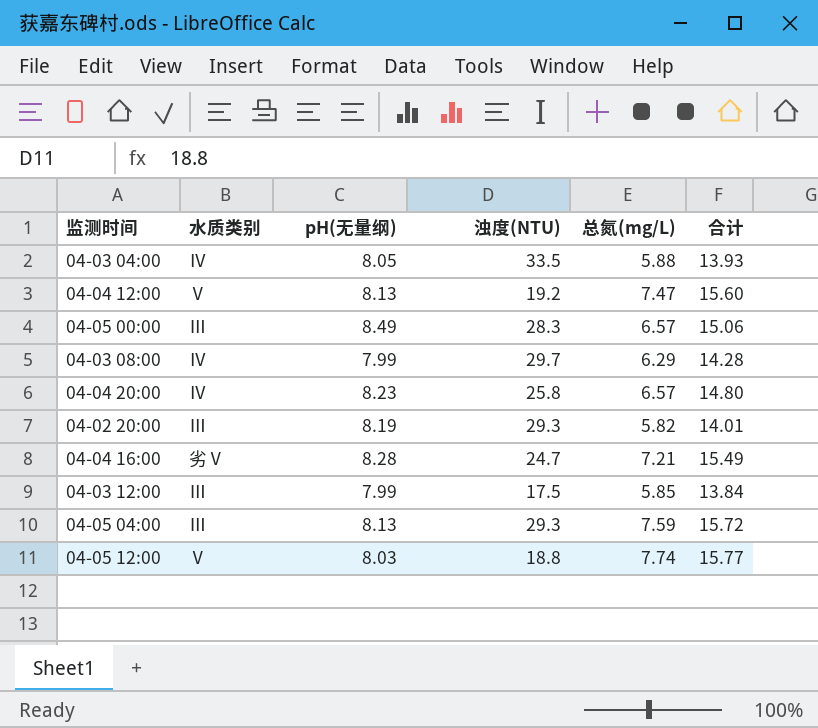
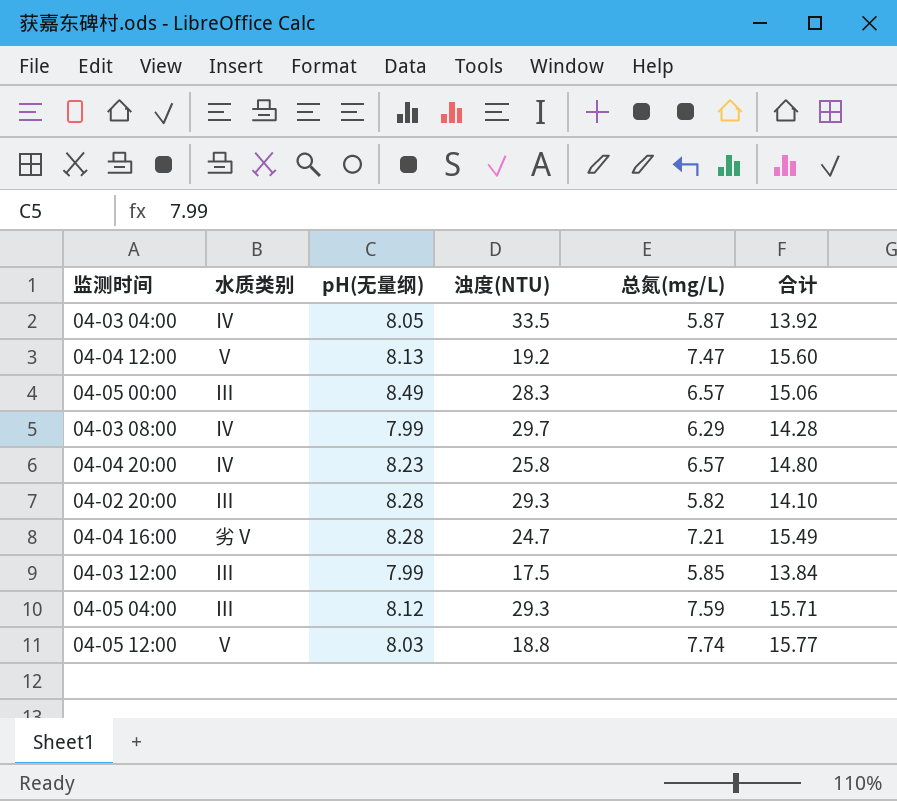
04-03 04:00 | 总氮(mg/L): 5.88 -> 5.87
04-03 04:00 | 合计: 13.93 -> 13.92
04-02 20:00 | pH(无量纲): 8.19 -> 8.28
04-02 20:00 | 合计: 14.01 -> 14.10
04-05 04:00 | pH(无量纲): 8.13 -> 8.12
04-05 04:00 | 合计: 15.72 -> 15.71

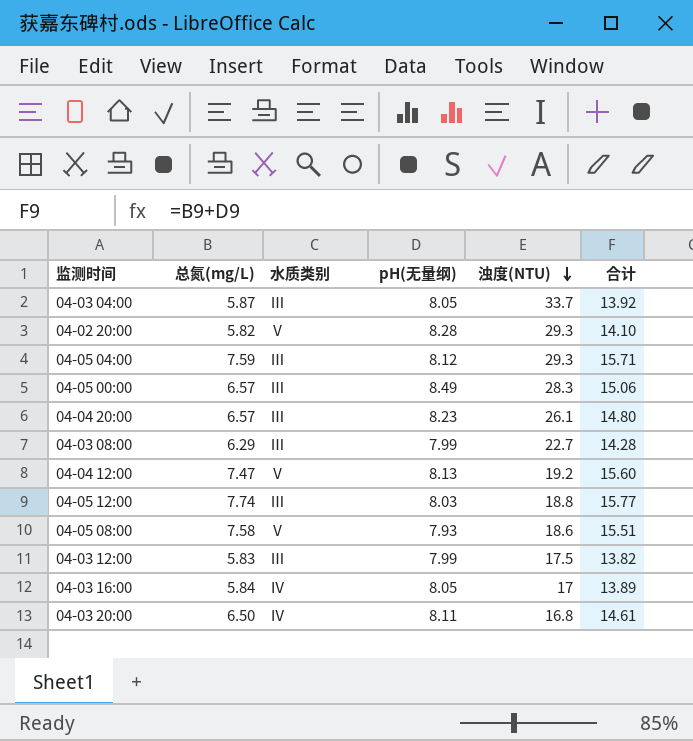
row order: none -> 浊度(NTU) descending
column 总氮(mg/L) | position: 5 -> 2
row 04-04 16:00: 劣Ⅴ | 8.28 | 24.7 | 7.21 | 15.49 -> none
04-03 04:00 | 水质类别: Ⅳ -> Ⅲ
04-03 04:00 | 浊度(NTU): 33.5 -> 33.7
04-02 20:00 | 水质类别: Ⅲ -> Ⅴ
04-04 20:00 | 水质类别: Ⅳ -> Ⅲ
04-04 20:00 | 浊度(NTU): 25.8 -> 26.1
04-03 08:00 | 水质类别: Ⅳ -> Ⅲ
04-03 08:00 | 浊度(NTU): 29.7 -> 22.7
04-05 12:00 | 水质类别: Ⅴ -> Ⅲ
row 04-05 08:00: none -> 7.58 | Ⅴ | 7.93 | 18.6 | 15.51
04-03 12:00 | 总氮(mg/L): 5.85 -> 5.83
04-03 12:00 | 合计: 13.84 -> 13.82
row 04-03 16:00: none -> 5.84 | Ⅳ | 8.05 | 17 | 13.89
row 04-03 20:00: none -> 6.50 | Ⅳ | 8.11 | 16.8 | 14.61

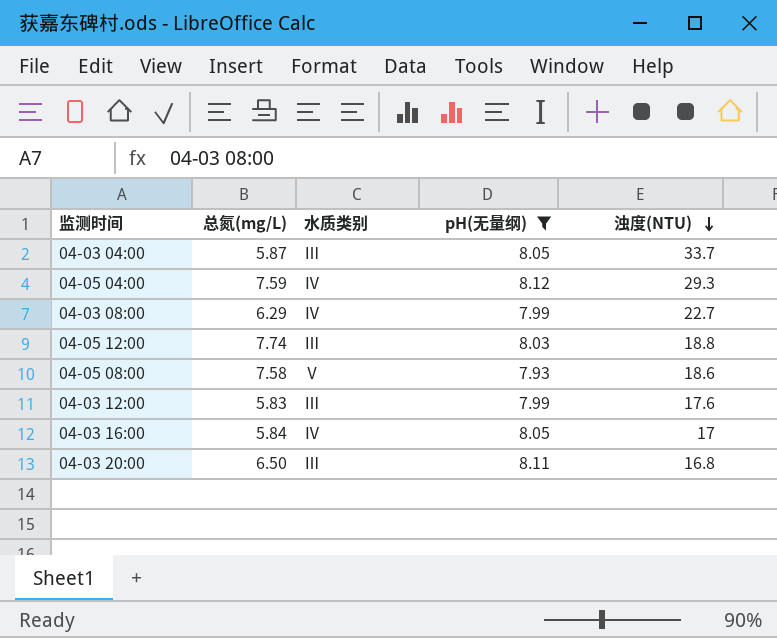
filter: none -> pH(无量纲) <= 8.12
column 合计 | formula: [总氮(mg/L)] + [pH(无量纲)] -> none
04-05 04:00 | 水质类别: Ⅲ -> Ⅳ
04-03 08:00 | 水质类别: Ⅲ -> Ⅳ
04-03 12:00 | 浊度(NTU): 17.5 -> 17.6
04-03 20:00 | 水质类别: Ⅳ -> Ⅲ

